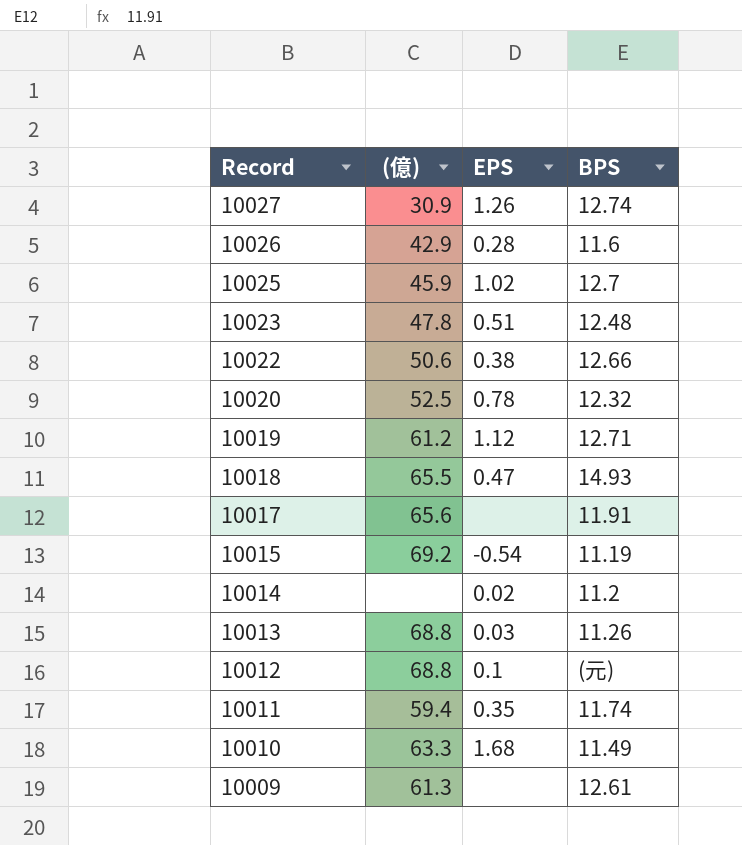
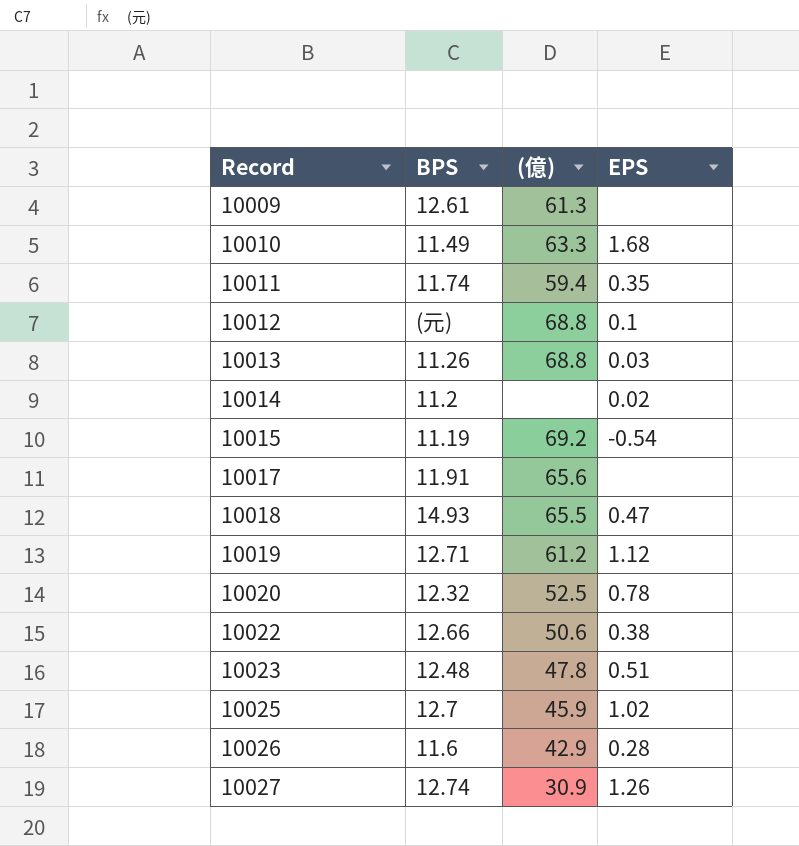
row order: Record descending -> Record ascending
column BPS | position: 4 -> 2

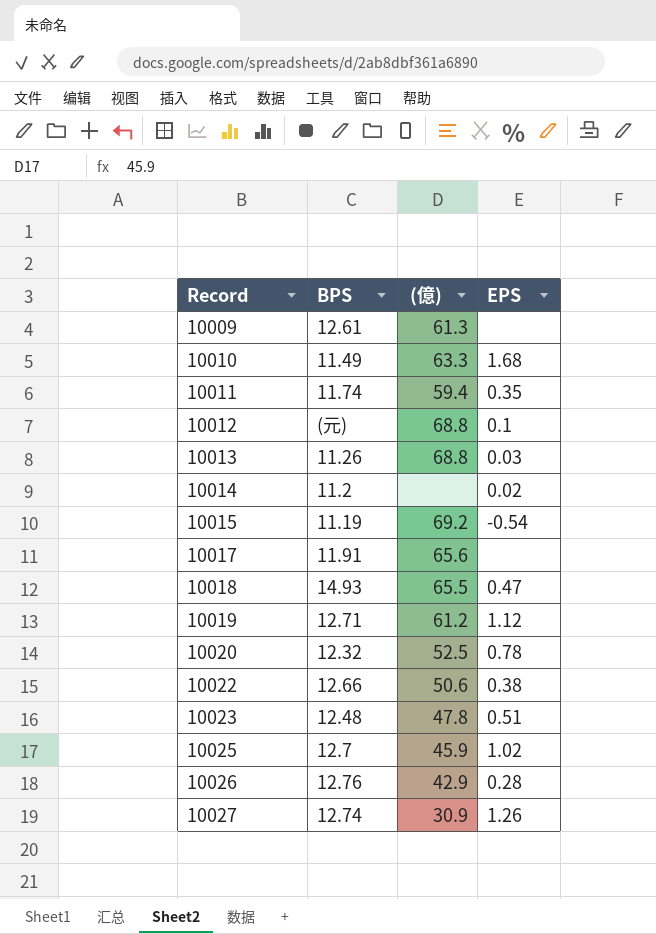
10026 | BPS: 11.6 -> 12.76

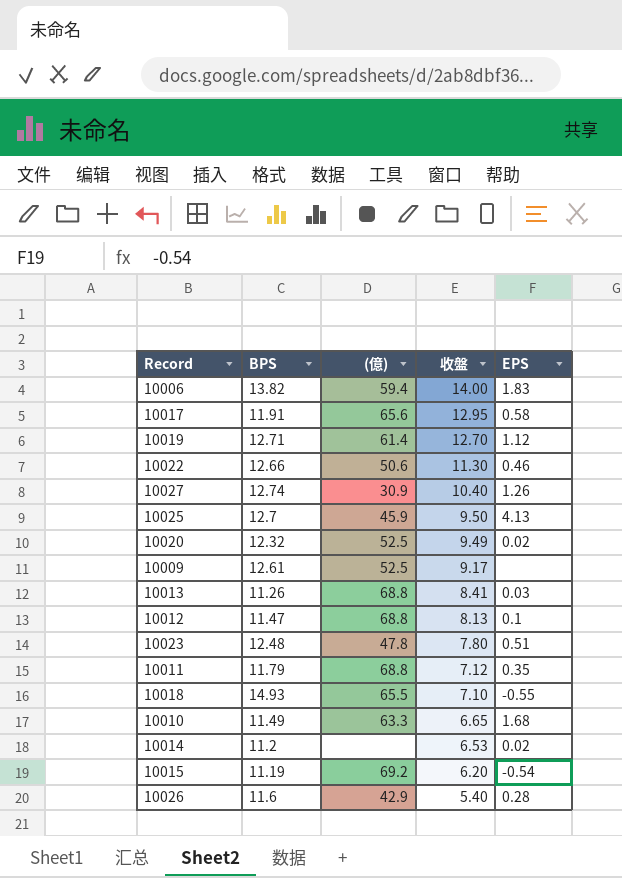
row order: Record ascending -> 收盤 descending
column 收盤 | position: none -> 4
row 10006: none -> 13.82 | 59.4 | 14.00 | 1.83
10017 | EPS: none -> 0.58
10019 | (億): 61.2 -> 61.4
10022 | EPS: 0.38 -> 0.46
10025 | EPS: 1.02 -> 4.13
10020 | EPS: 0.78 -> 0.02
10009 | (億): 61.3 -> 52.5
10012 | BPS: (元) -> 11.47
10011 | BPS: 11.74 -> 11.79
10011 | (億): 59.4 -> 68.8
10018 | EPS: 0.47 -> -0.55
10026 | BPS: 12.76 -> 11.6

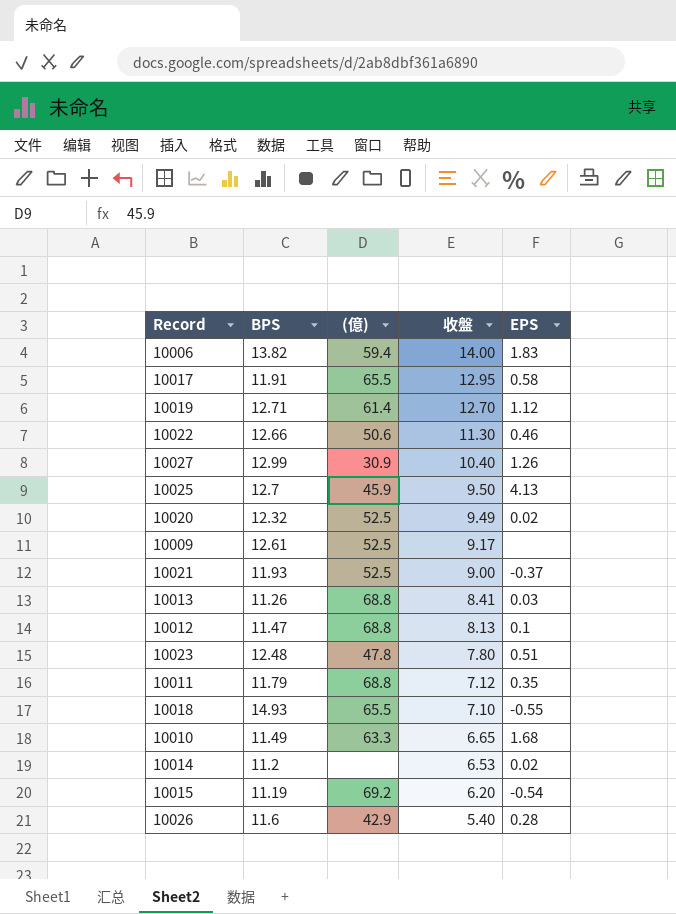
10017 | (億): 65.6 -> 65.5
10027 | BPS: 12.74 -> 12.99
row 10021: none -> 11.93 | 52.5 | 9.00 | -0.37

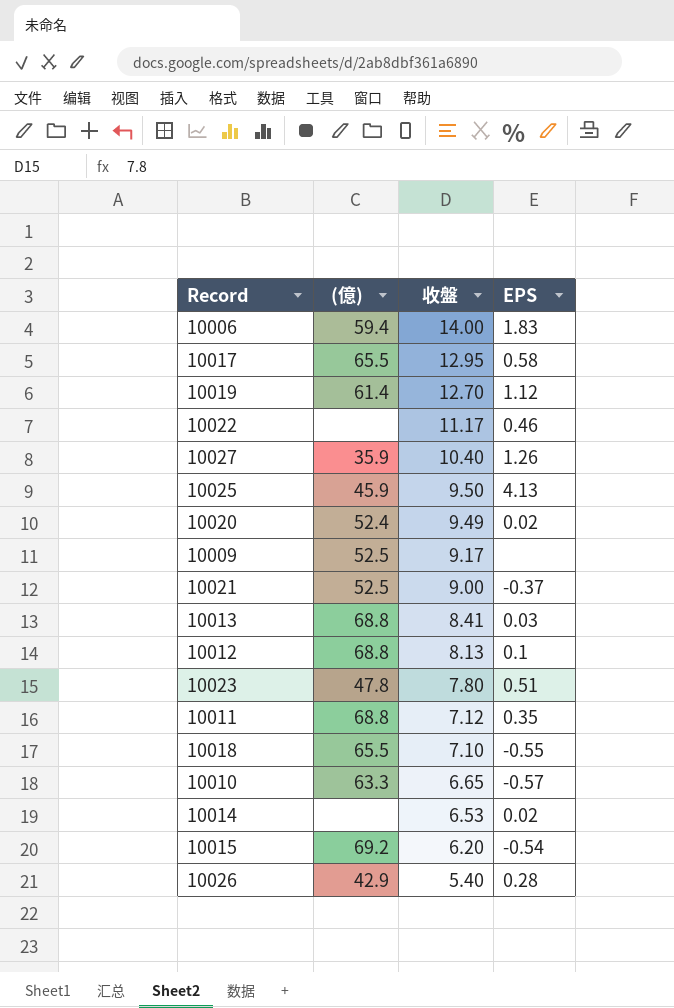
column BPS | position: 2 -> none
10022 | (億): 50.6 -> none
10022 | 收盤: 11.30 -> 11.17
10027 | (億): 30.9 -> 35.9
10020 | (億): 52.5 -> 52.4
10010 | EPS: 1.68 -> -0.57

